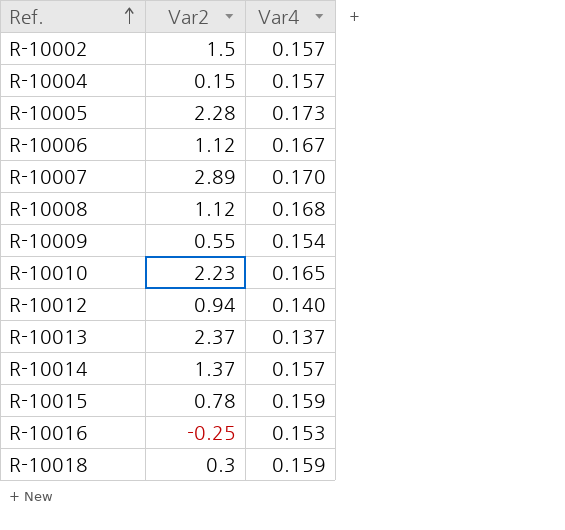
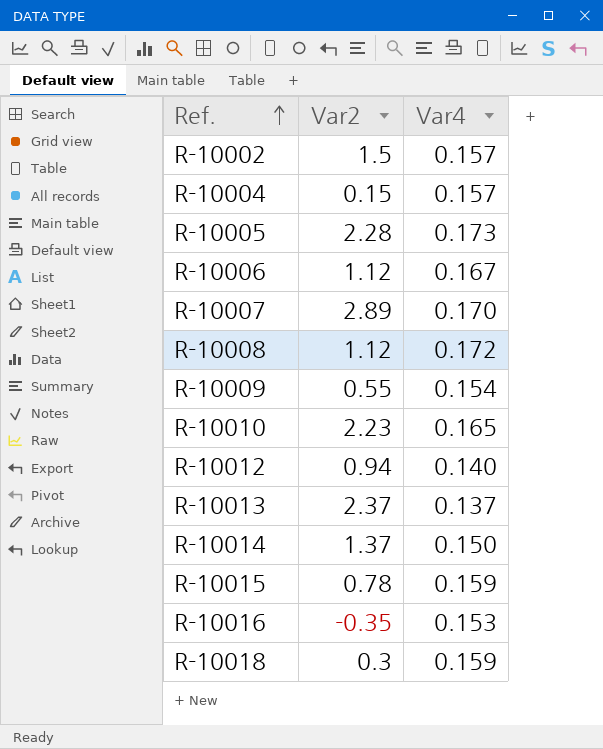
R-10008 | Var4: 0.168 -> 0.172
R-10014 | Var4: 0.157 -> 0.150
R-10016 | Var2: -0.25 -> -0.35

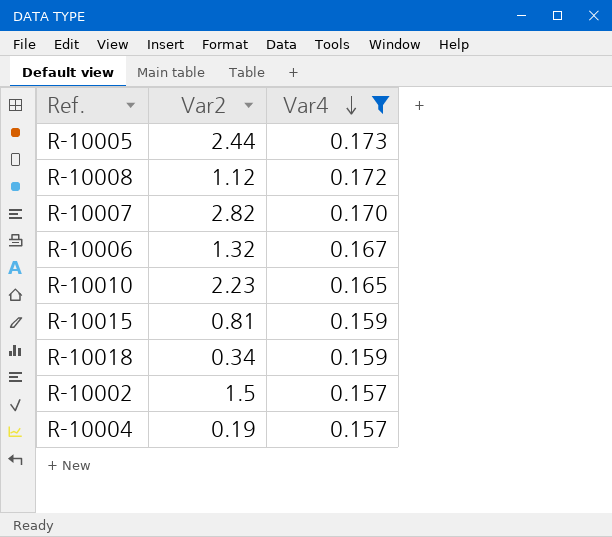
filter: none -> Var4 >= 0.157
row order: Ref. ascending -> Var4 descending
R-10005 | Var2: 2.28 -> 2.44
R-10007 | Var2: 2.89 -> 2.82
R-10006 | Var2: 1.12 -> 1.32
R-10015 | Var2: 0.78 -> 0.81
R-10018 | Var2: 0.3 -> 0.34
R-10004 | Var2: 0.15 -> 0.19

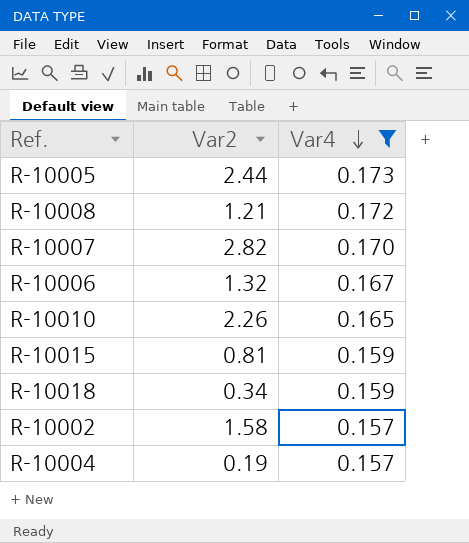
R-10008 | Var2: 1.12 -> 1.21
R-10010 | Var2: 2.23 -> 2.26
R-10002 | Var2: 1.5 -> 1.58

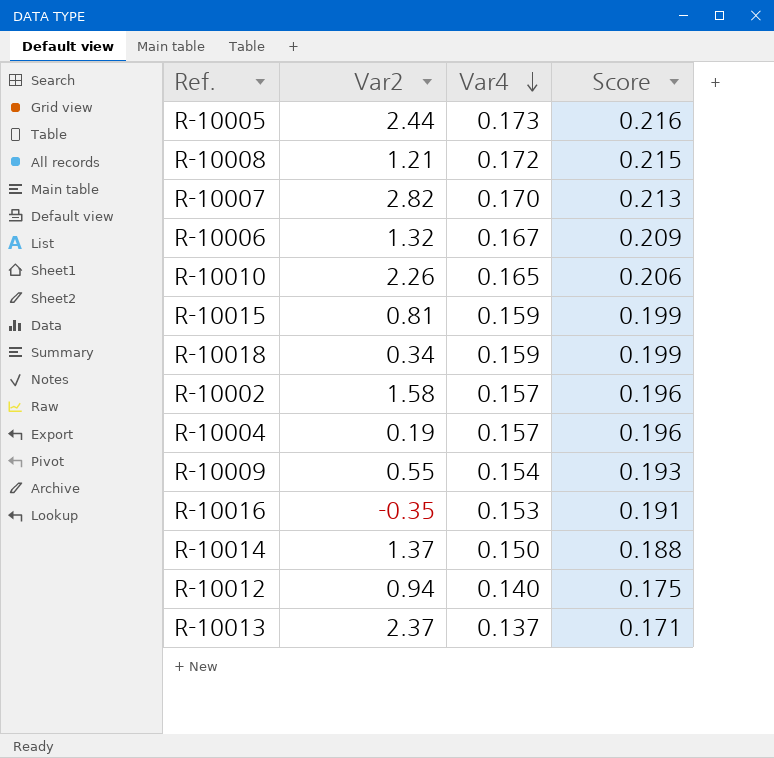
filter: Var4 >= 0.157 -> none
column Score | formula: none -> [Var4] * 1.25

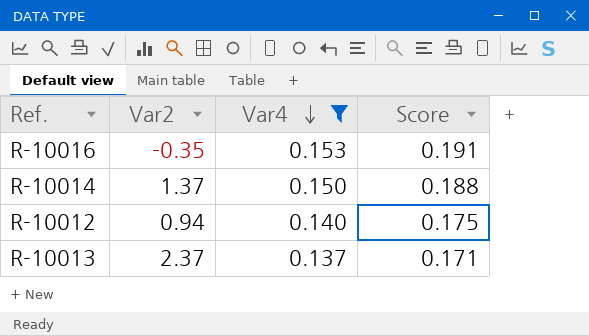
filter: none -> Var4 <= 0.153

